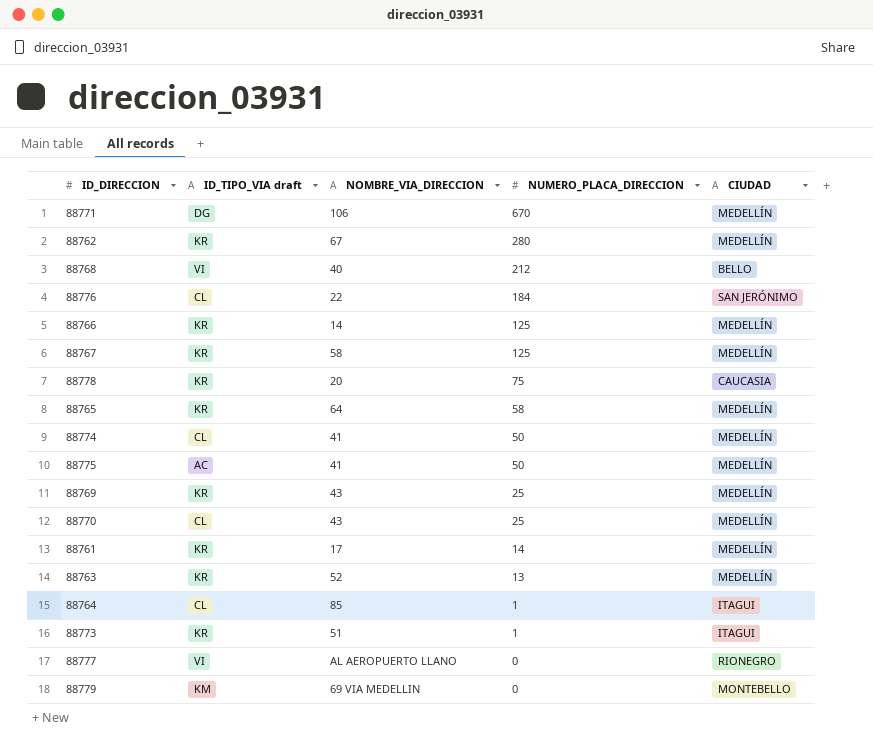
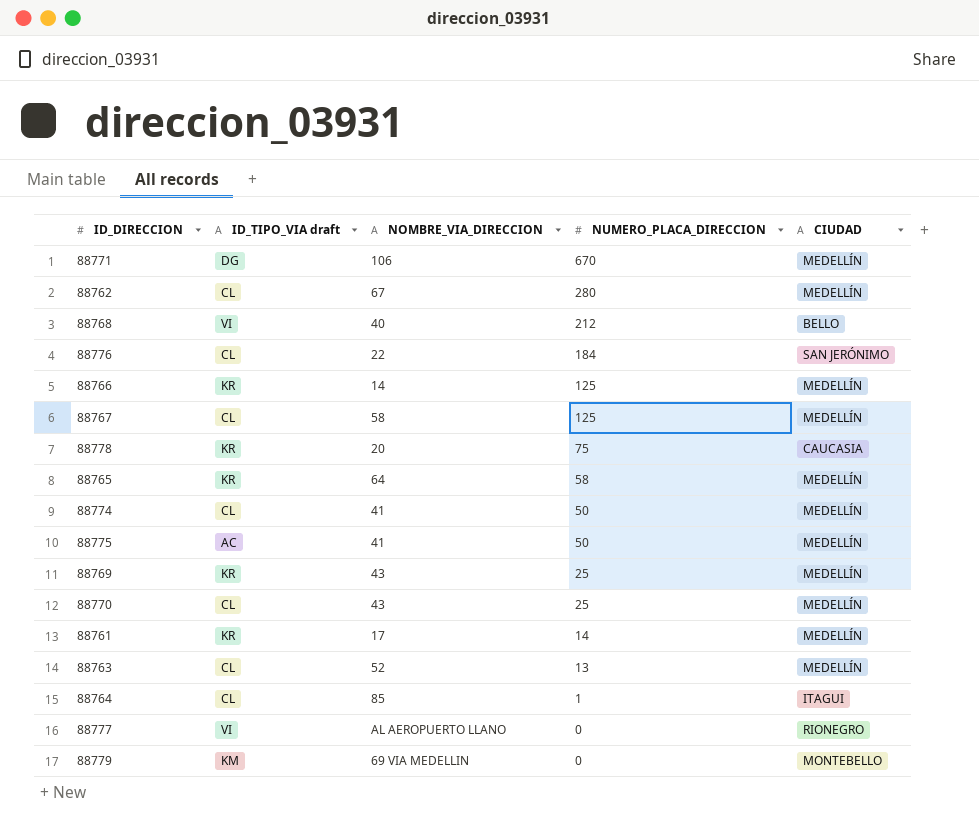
row 88773: KR | 51 | 1 | ITAGUI -> none
88762 | ID_TIPO_VIA draft: KR -> CL
88767 | ID_TIPO_VIA draft: KR -> CL
88763 | ID_TIPO_VIA draft: KR -> CL

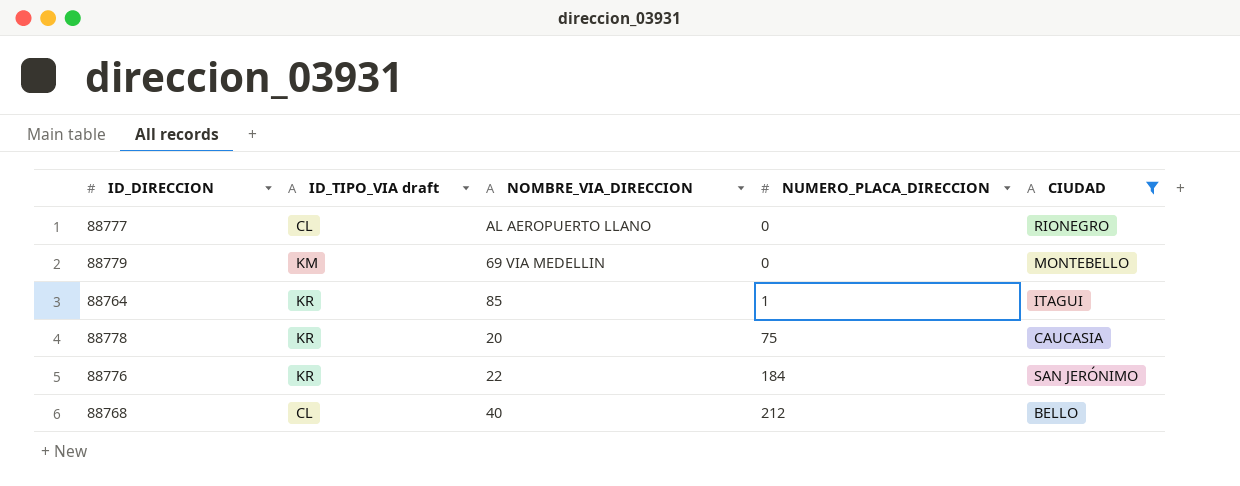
filter: none -> CIUDAD != MEDELLÍN
row order: NUMERO_PLACA_DIRECCION descending -> NUMERO_PLACA_DIRECCION ascending
88777 | ID_TIPO_VIA draft: VI -> CL
88764 | ID_TIPO_VIA draft: CL -> KR
88776 | ID_TIPO_VIA draft: CL -> KR
88768 | ID_TIPO_VIA draft: VI -> CL

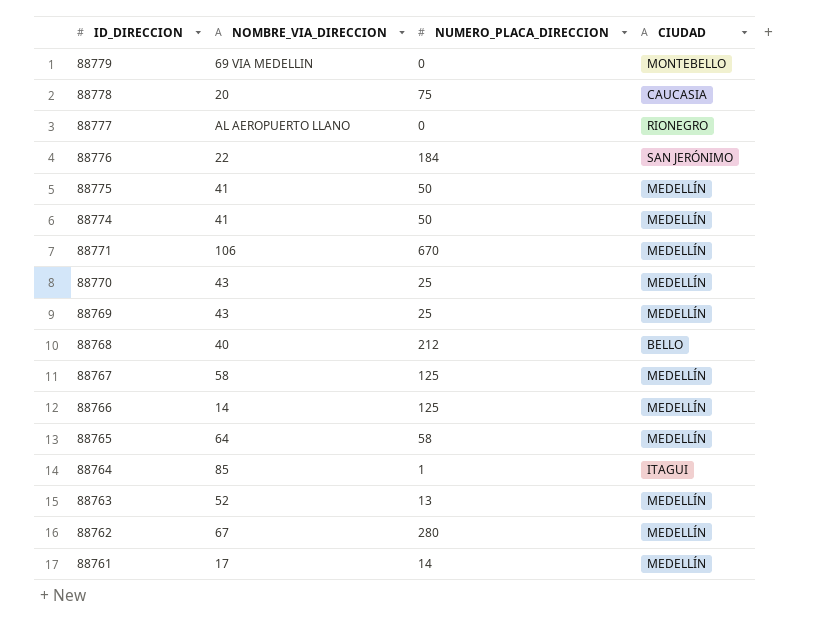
filter: CIUDAD != MEDELLÍN -> none
row order: NUMERO_PLACA_DIRECCION ascending -> ID_DIRECCION descending
column ID_TIPO_VIA draft | position: 2 -> none

